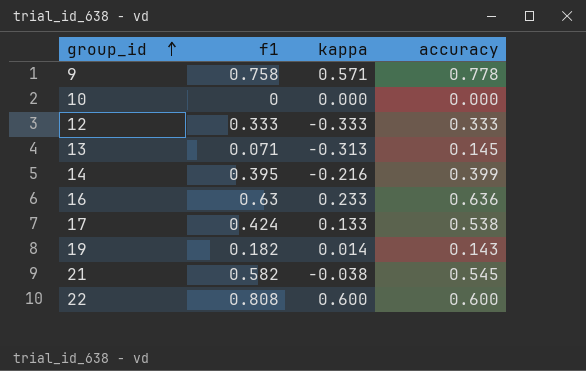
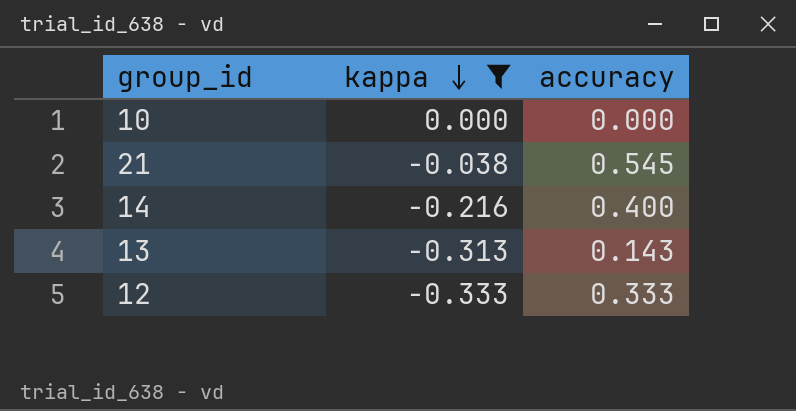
filter: none -> kappa <= 0.000
row order: group_id ascending -> kappa descending
column f1 | position: 2 -> none
14 | accuracy: 0.399 -> 0.400
13 | accuracy: 0.145 -> 0.143

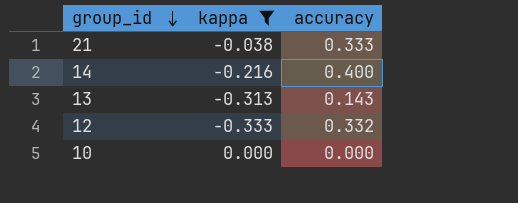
row order: kappa descending -> group_id descending
21 | accuracy: 0.545 -> 0.333
12 | accuracy: 0.333 -> 0.332

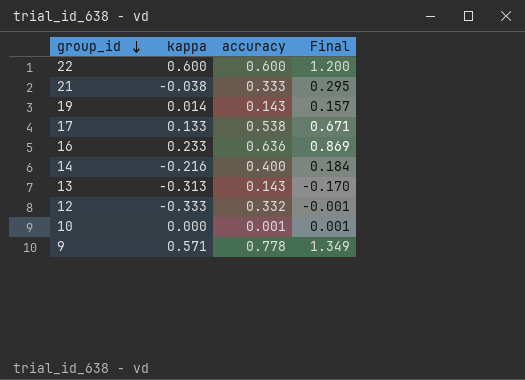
filter: kappa <= 0.000 -> none
column Final | formula: none -> [kappa] + [accuracy]
10 | accuracy: 0.000 -> 0.001

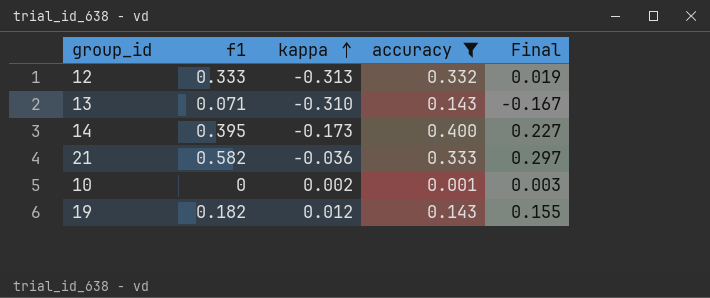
filter: none -> accuracy <= 0.400
row order: group_id descending -> kappa ascending
column f1 | position: none -> 2
12 | kappa: -0.333 -> -0.313
12 | Final: -0.001 -> 0.019
13 | kappa: -0.313 -> -0.310
13 | Final: -0.170 -> -0.167
14 | kappa: -0.216 -> -0.173
14 | Final: 0.184 -> 0.227
21 | kappa: -0.038 -> -0.036
21 | Final: 0.295 -> 0.297
10 | kappa: 0.000 -> 0.002
10 | Final: 0.001 -> 0.003
19 | kappa: 0.014 -> 0.012
19 | Final: 0.157 -> 0.155

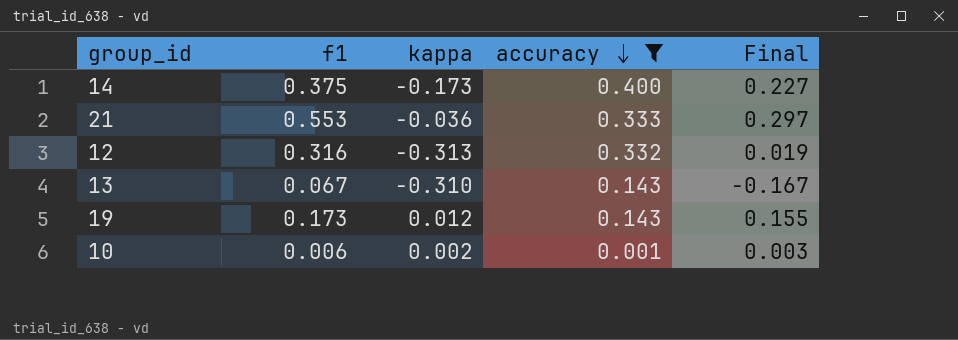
row order: kappa ascending -> accuracy descending
14 | f1: 0.395 -> 0.375
21 | f1: 0.582 -> 0.553
12 | f1: 0.333 -> 0.316
13 | f1: 0.071 -> 0.067
19 | f1: 0.182 -> 0.173
10 | f1: 0 -> 0.006

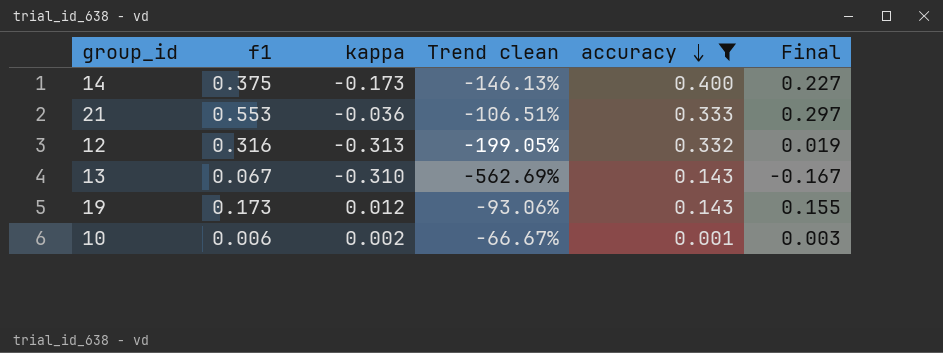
column Trend clean | formula: none -> ([kappa] - [f1]) / [f1]

